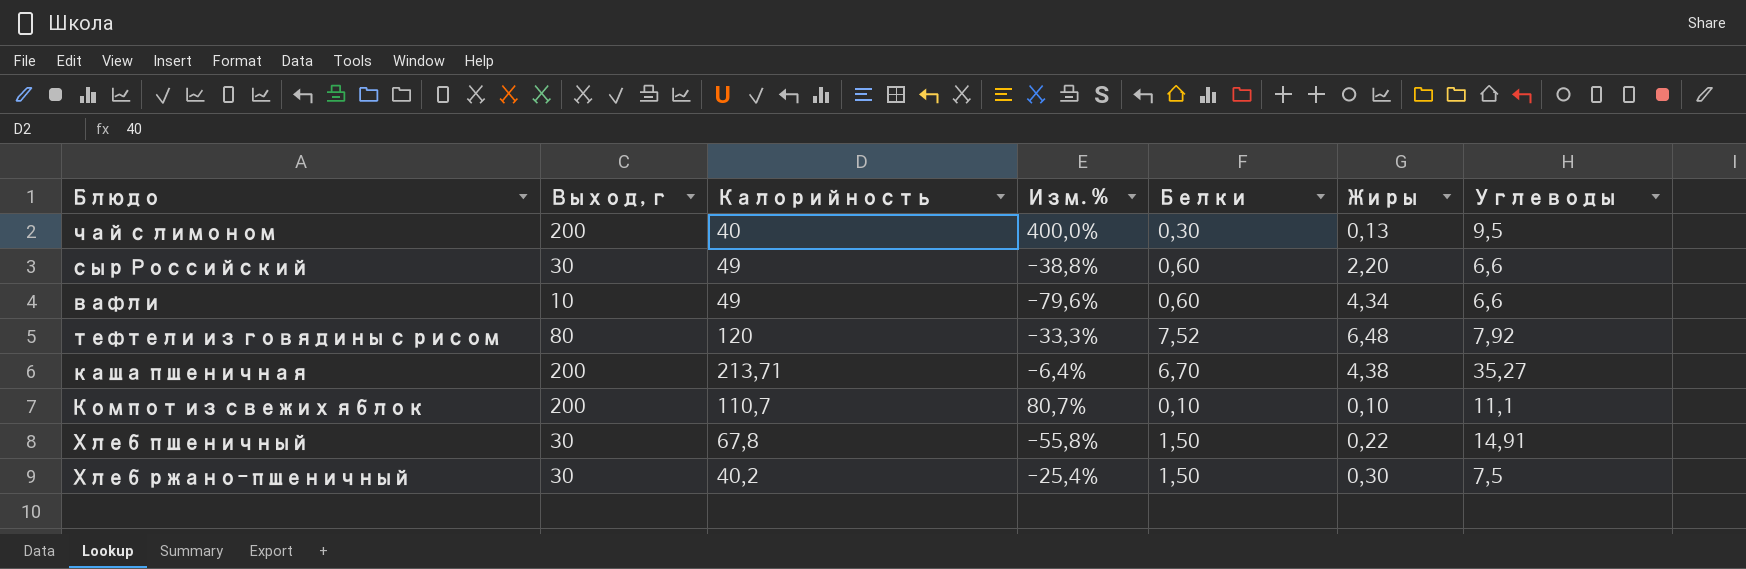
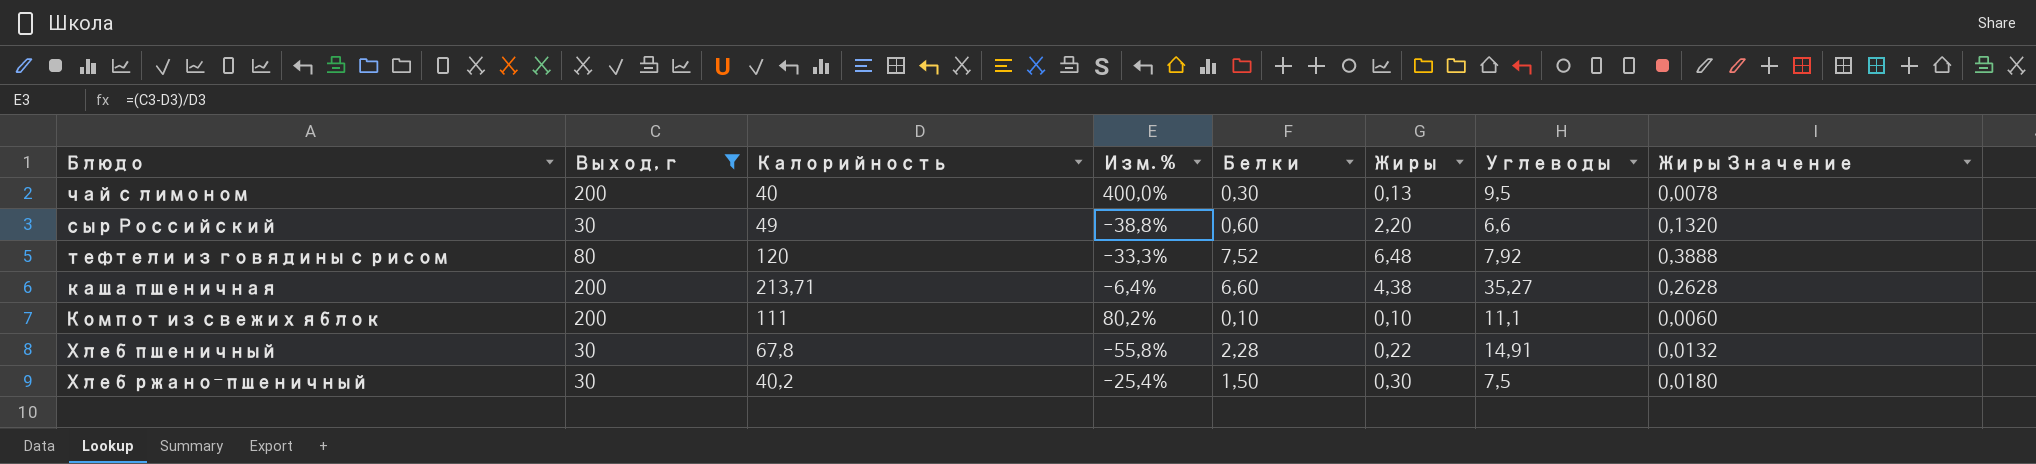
filter: none -> Выход, г != 10
column Жиры Значение | formula: none -> [Жиры] * 0,06
каша пшеничная | Белки: 6,70 -> 6,60
Компот из свежих яблок | Калорийность: 110,7 -> 111
Компот из свежих яблок | Изм. %: 80,7% -> 80,2%
Хлеб пшеничный | Белки: 1,50 -> 2,28

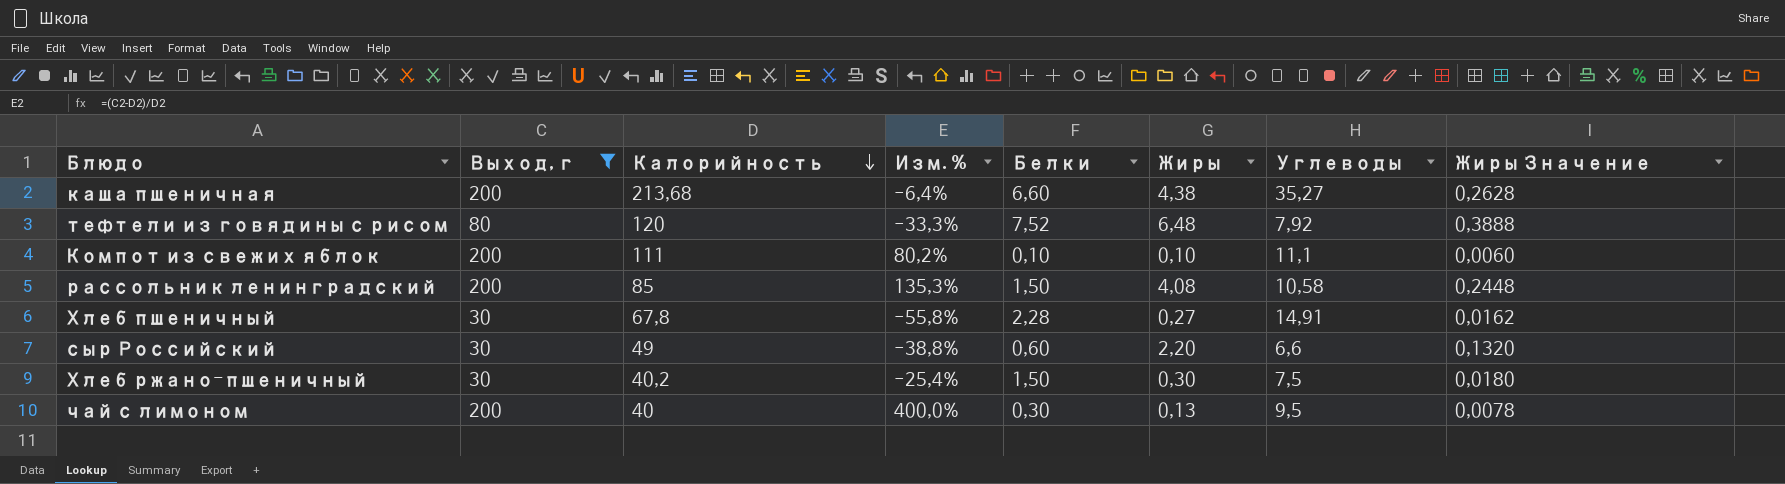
row order: none -> Калорийность descending
каша пшеничная | Калорийность: 213,71 -> 213,68
row рассольник ленинградский: none -> 200 | 85 | 135,3% | 1,50 | 4,08 | 10,58 | 0,2448
Хлеб пшеничный | Жиры: 0,22 -> 0,27
Хлеб пшеничный | Жиры Значение: 0,0132 -> 0,0162

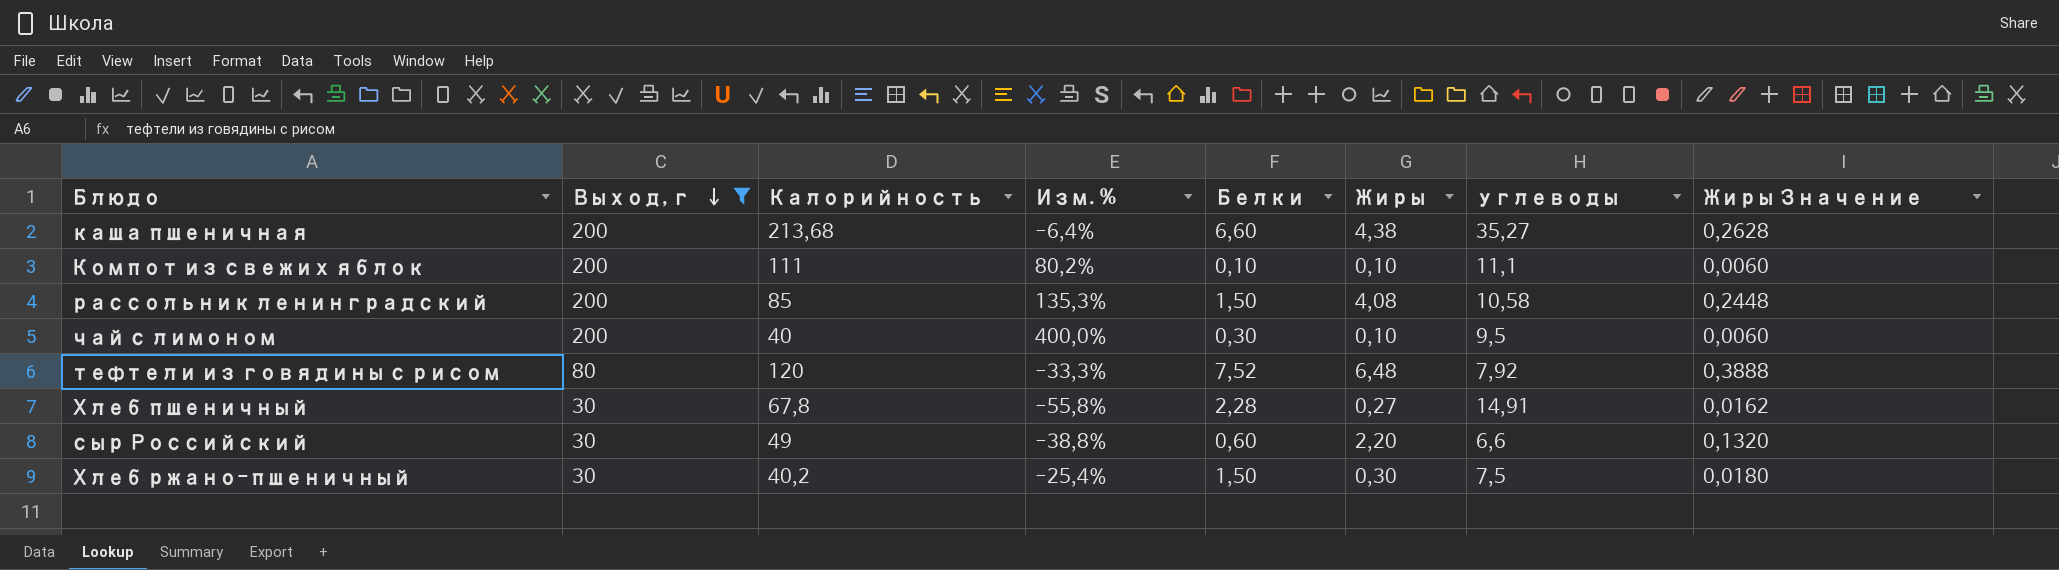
row order: Калорийность descending -> Выход, г descending
column name: Углеводы -> углеводы
чай с лимоном | Жиры: 0,13 -> 0,10
чай с лимоном | Жиры Значение: 0,0078 -> 0,0060

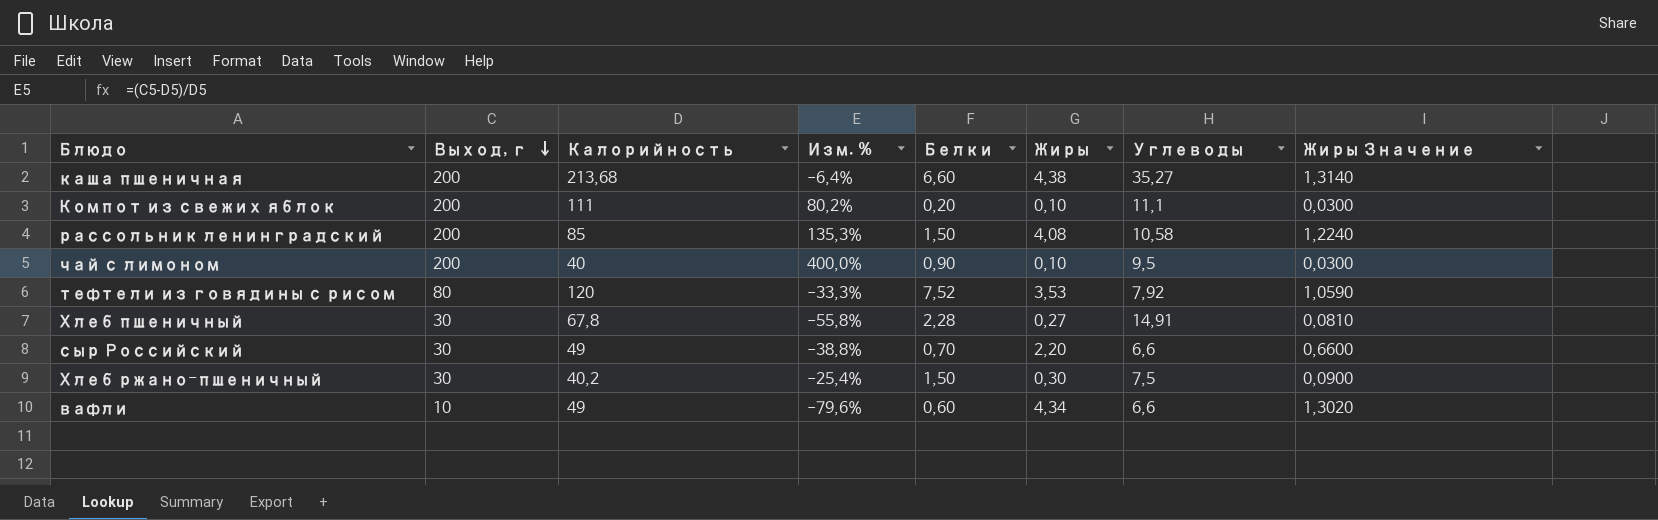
filter: Выход, г != 10 -> none
column name: углеводы -> Углеводы
column Жиры Значение | formula: [Жиры] * 0,06 -> [Жиры] * 0,3
Компот из свежих яблок | Белки: 0,10 -> 0,20
чай с лимоном | Белки: 0,30 -> 0,90
тефтели из говядины с рисом | Жиры: 6,48 -> 3,53
сыр Российский | Белки: 0,60 -> 0,70

